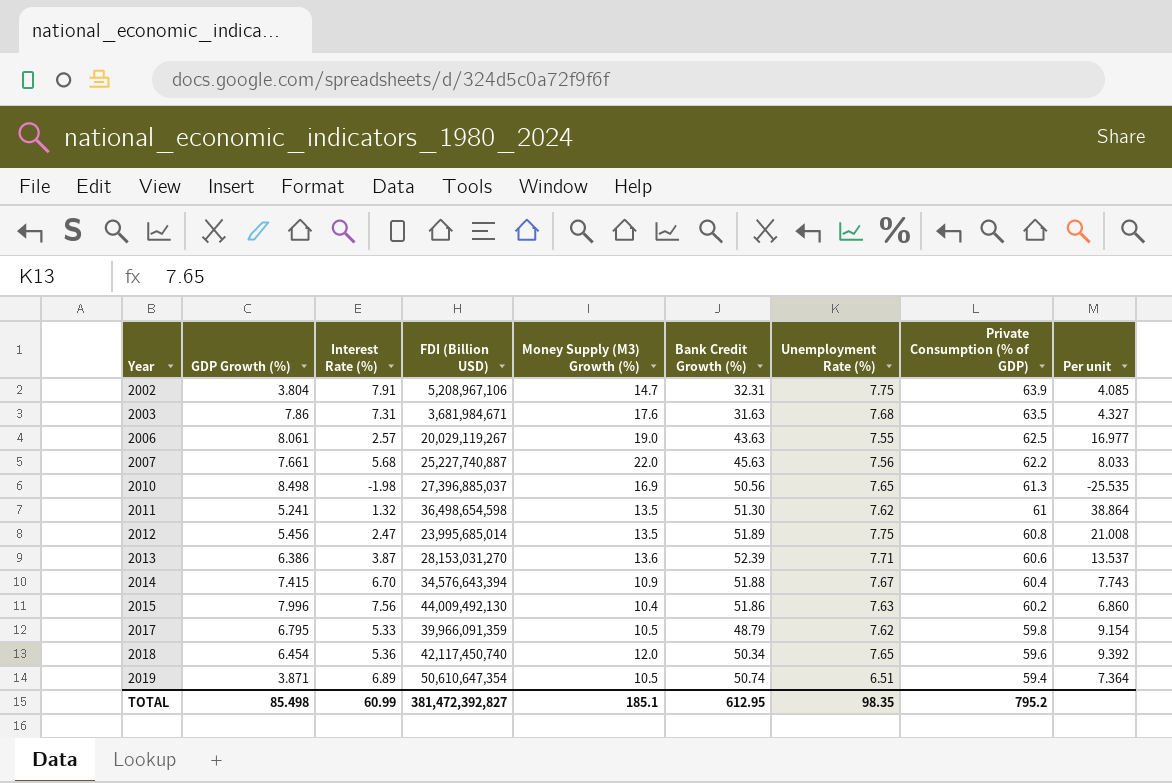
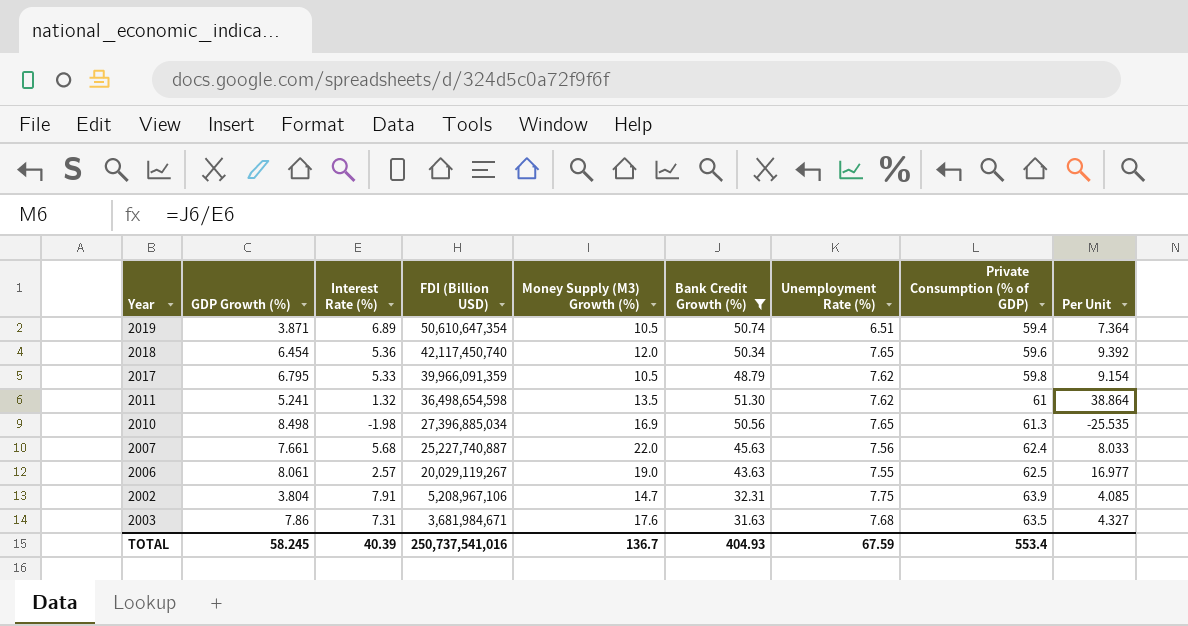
filter: none -> Bank Credit Growth (%) <= 51.30
row order: Year ascending -> FDI (Billion USD) descending
column name: Per unit -> Per Unit
2010 | FDI (Billion USD): 27,396,885,037 -> 27,396,885,034
2007 | Private Consumption (% of GDP): 62.2 -> 62.4
TOTAL | GDP Growth (%): 85.498 -> 58.245
TOTAL | Interest Rate (%): 60.99 -> 40.39
TOTAL | FDI (Billion USD): 381,472,392,827 -> 250,737,541,016
TOTAL | Money Supply (M3) Growth (%): 185.1 -> 136.7
TOTAL | Bank Credit Growth (%): 612.95 -> 404.93
TOTAL | Unemployment Rate (%): 98.35 -> 67.59
TOTAL | Private Consumption (% of GDP): 795.2 -> 553.4

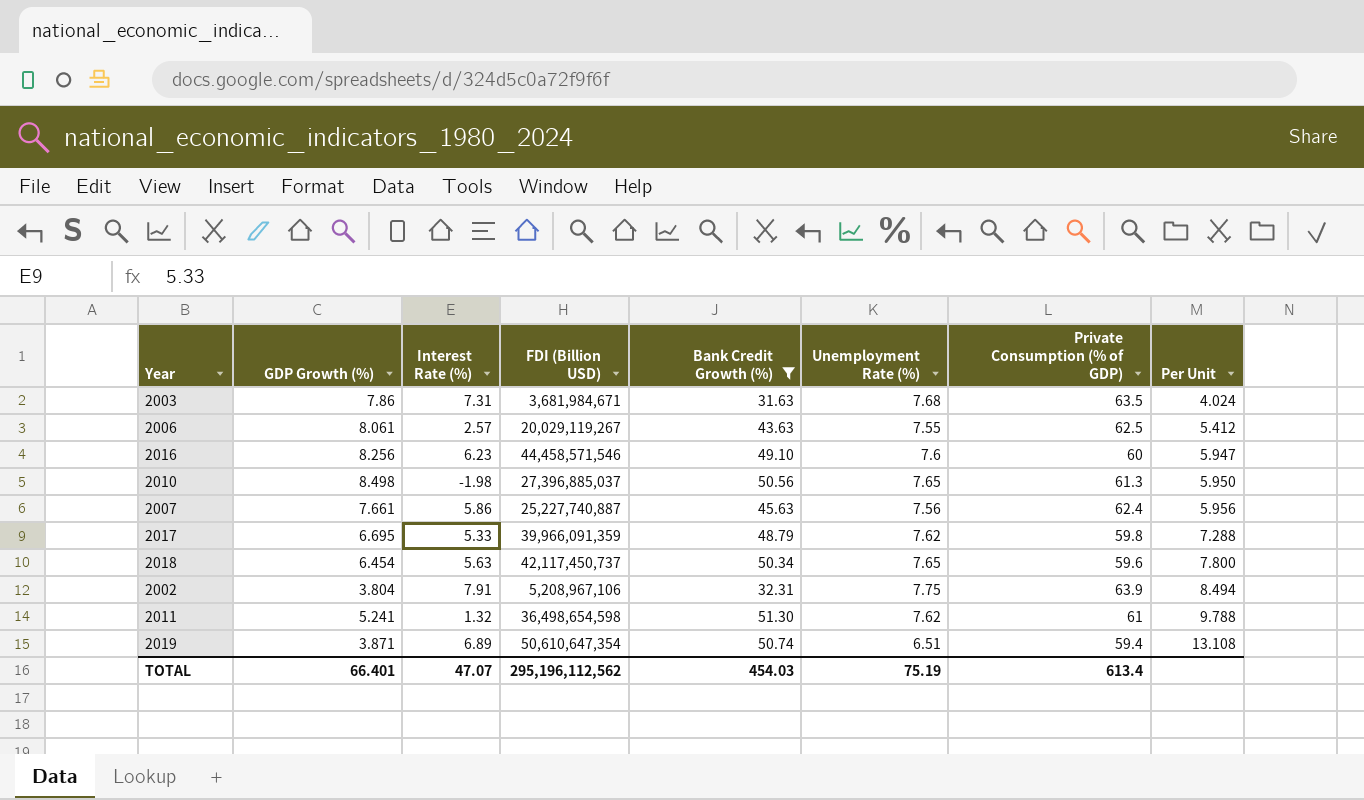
row order: FDI (Billion USD) descending -> Per Unit ascending
column Money Supply (M3) Growth (%) | position: 5 -> none
column Per Unit | formula: [Bank Credit Growth (%)] / [Interest Rate (%)] -> [Bank Credit Growth (%)] / [GDP Growth (%)]
row 2016: none -> 8.256 | 6.23 | 44,458,571,546 | 49.10 | 7.6 | 60 | 5.947
2010 | FDI (Billion USD): 27,396,885,034 -> 27,396,885,037
2007 | Interest Rate (%): 5.68 -> 5.86
2017 | GDP Growth (%): 6.795 -> 6.695
2018 | Interest Rate (%): 5.36 -> 5.63
2018 | FDI (Billion USD): 42,117,450,740 -> 42,117,450,737
TOTAL | GDP Growth (%): 58.245 -> 66.401
TOTAL | Interest Rate (%): 40.39 -> 47.07
TOTAL | FDI (Billion USD): 250,737,541,016 -> 295,196,112,562
TOTAL | Bank Credit Growth (%): 404.93 -> 454.03
TOTAL | Unemployment Rate (%): 67.59 -> 75.19
TOTAL | Private Consumption (% of GDP): 553.4 -> 613.4

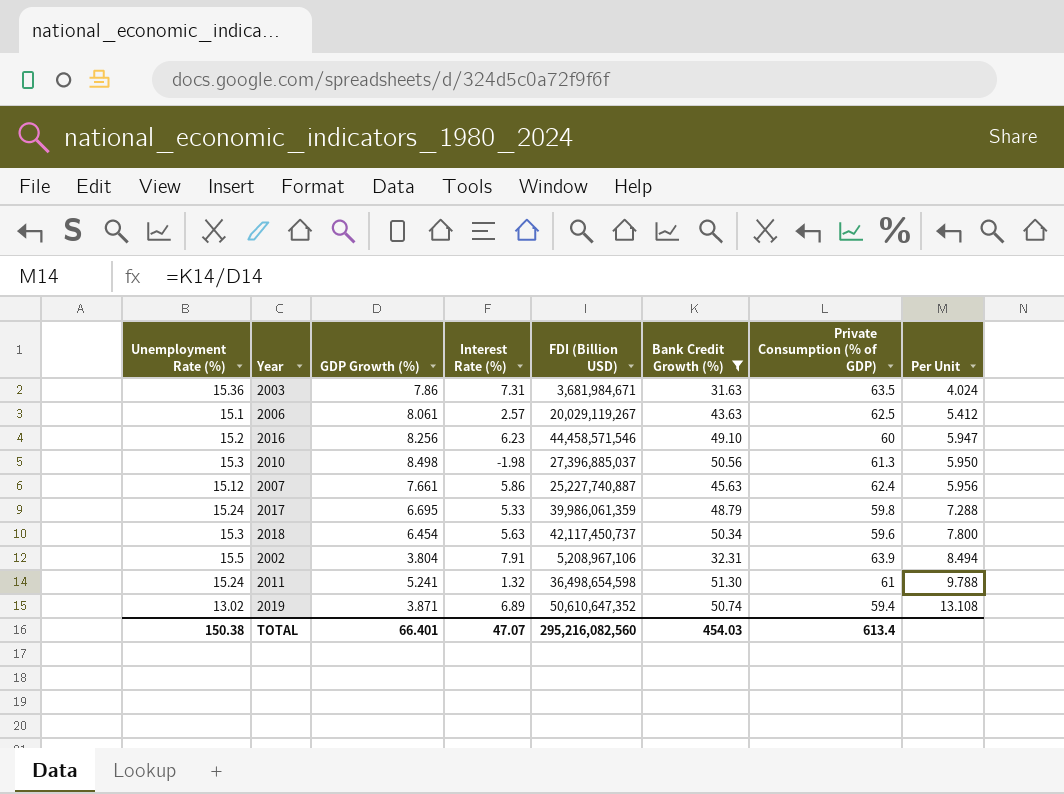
column Unemployment Rate (%) | position: 6 -> 1
2003 | Unemployment Rate (%): 7.68 -> 15.36
2006 | Unemployment Rate (%): 7.55 -> 15.1
2016 | Unemployment Rate (%): 7.6 -> 15.2
2010 | Unemployment Rate (%): 7.65 -> 15.3
2007 | Unemployment Rate (%): 7.56 -> 15.12
2017 | Unemployment Rate (%): 7.62 -> 15.24
2017 | FDI (Billion USD): 39,966,091,359 -> 39,986,061,359
2018 | Unemployment Rate (%): 7.65 -> 15.3
2002 | Unemployment Rate (%): 7.75 -> 15.5
2011 | Unemployment Rate (%): 7.62 -> 15.24
2019 | Unemployment Rate (%): 6.51 -> 13.02
2019 | FDI (Billion USD): 50,610,647,354 -> 50,610,647,352
TOTAL | Unemployment Rate (%): 75.19 -> 150.38
TOTAL | FDI (Billion USD): 295,196,112,562 -> 295,216,082,560

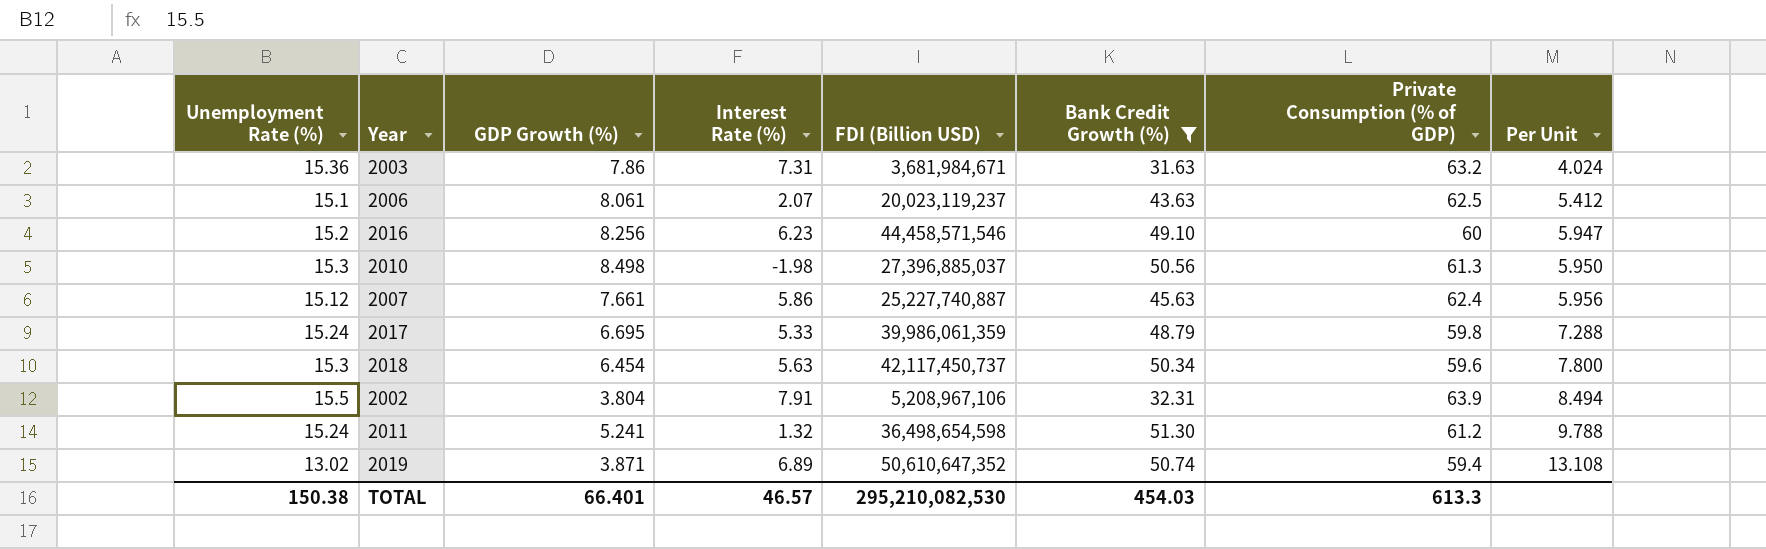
2003 | Private Consumption (% of GDP): 63.5 -> 63.2
2006 | Interest Rate (%): 2.57 -> 2.07
2006 | FDI (Billion USD): 20,029,119,267 -> 20,023,119,237
2011 | Private Consumption (% of GDP): 61 -> 61.2
TOTAL | Interest Rate (%): 47.07 -> 46.57
TOTAL | FDI (Billion USD): 295,216,082,560 -> 295,210,082,530
TOTAL | Private Consumption (% of GDP): 613.4 -> 613.3

